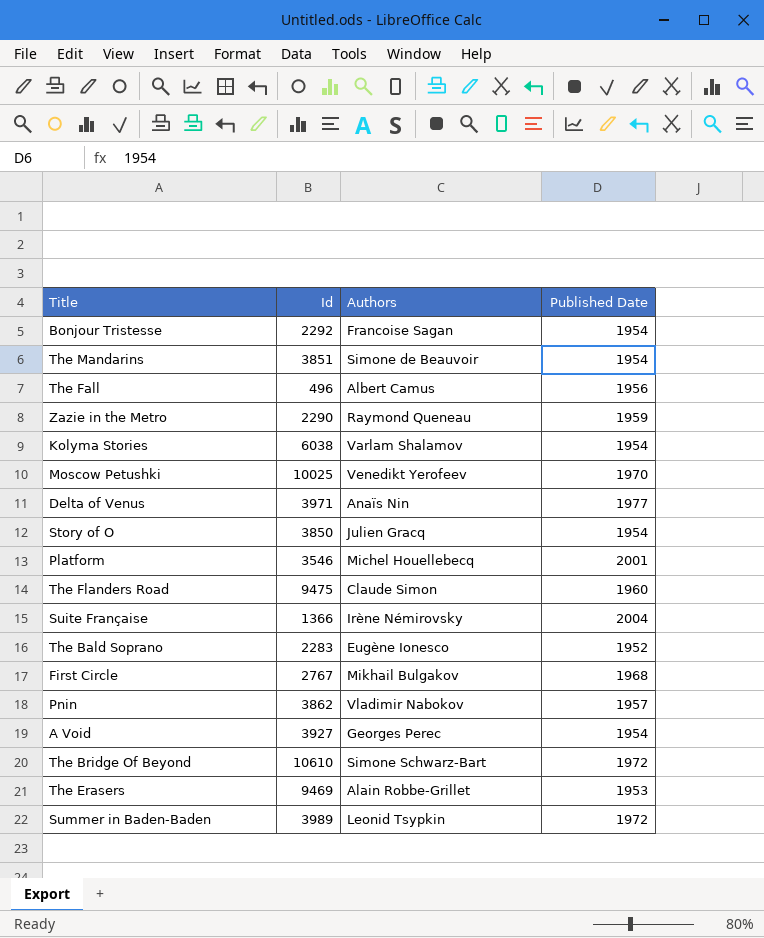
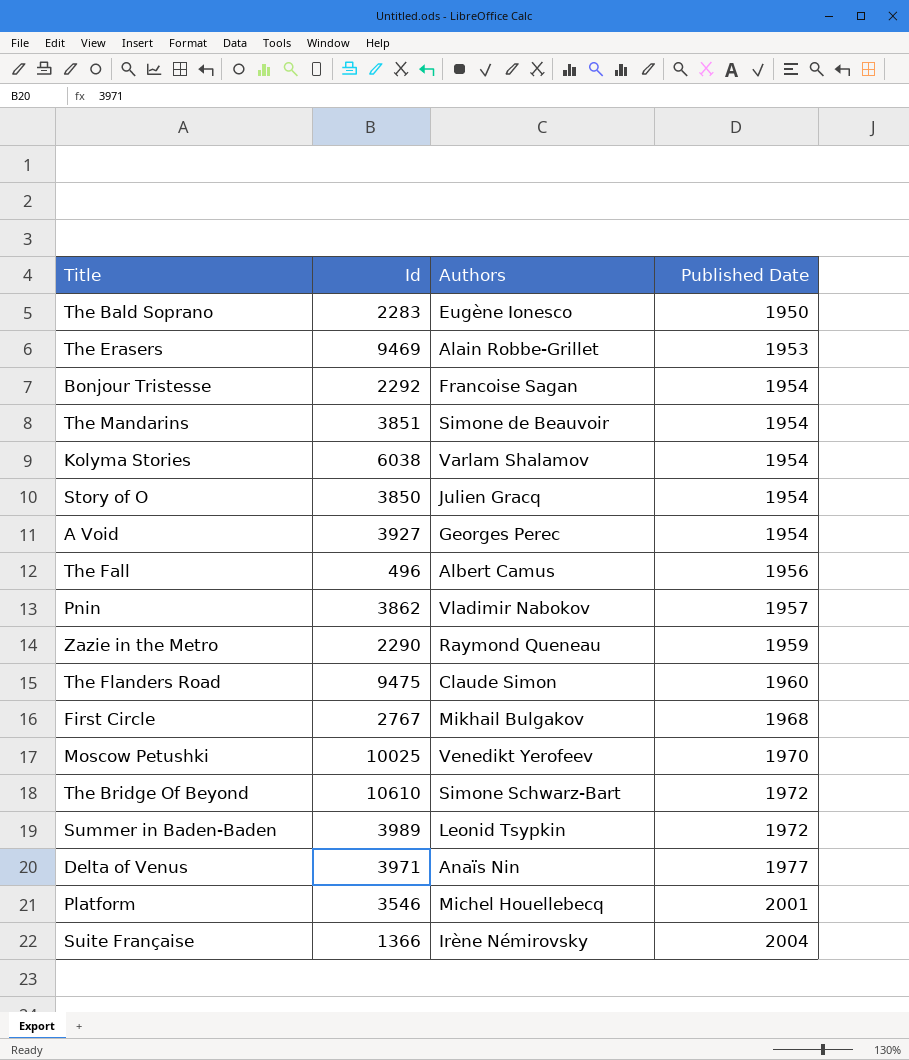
row order: none -> Published Date ascending
The Bald Soprano | Published Date: 1952 -> 1950

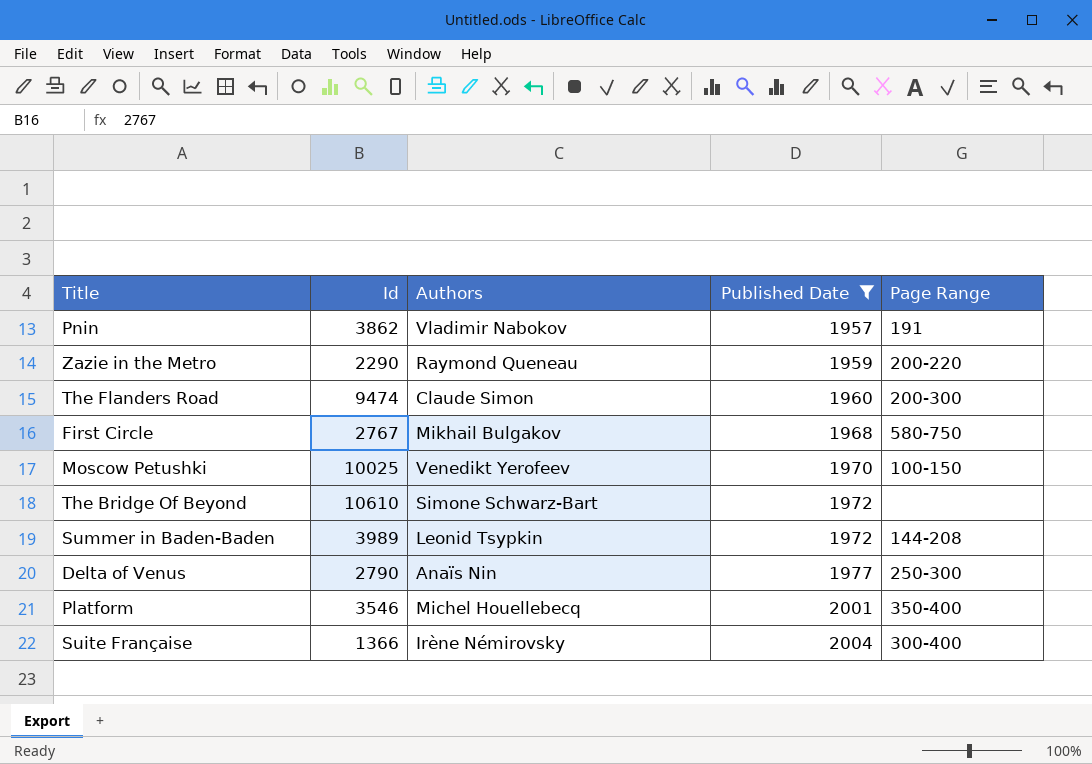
filter: none -> Published Date >= 1957
column Page Range | position: none -> 5
The Flanders Road | Id: 9475 -> 9474
Delta of Venus | Id: 3971 -> 2790

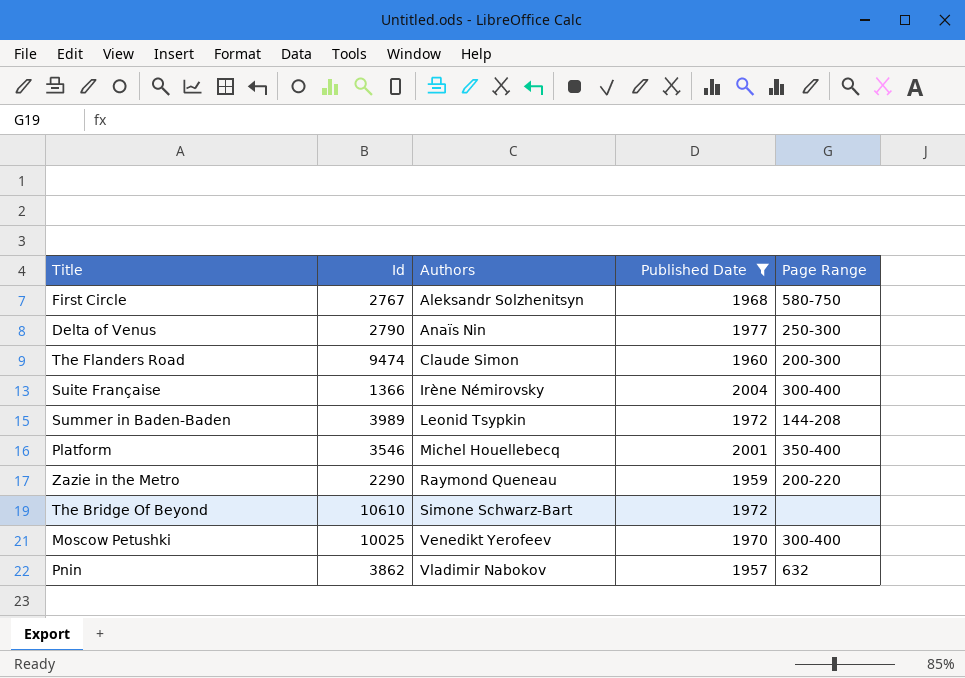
row order: Published Date ascending -> Authors ascending
First Circle | Authors: Mikhail Bulgakov -> Aleksandr Solzhenitsyn
Moscow Petushki | Page Range: 100-150 -> 300-400
Pnin | Page Range: 191 -> 632

